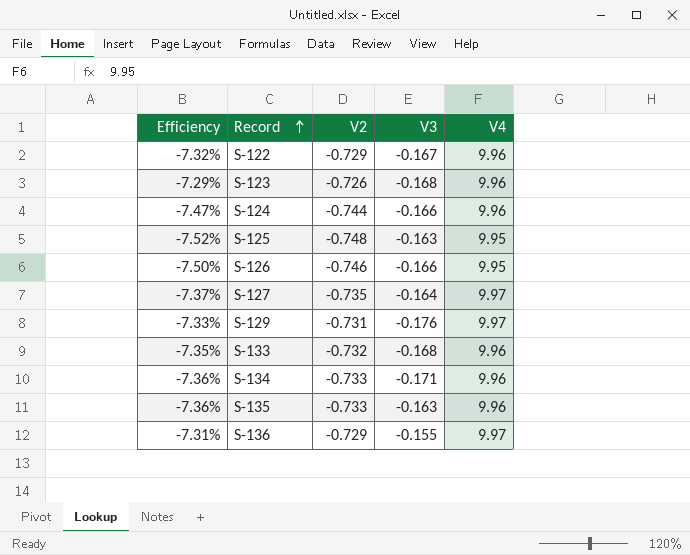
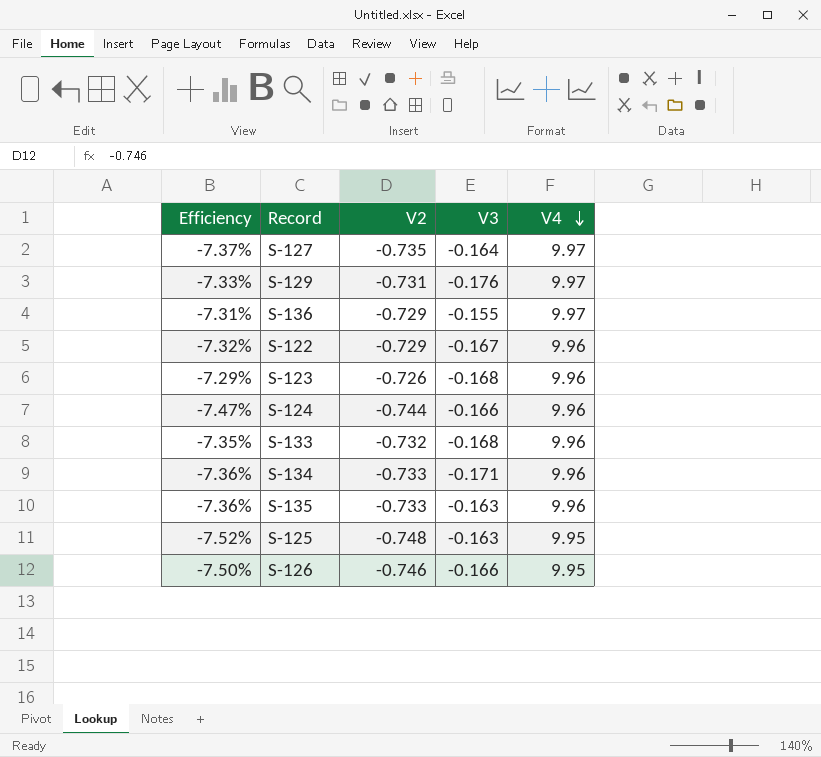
row order: Record ascending -> V4 descending

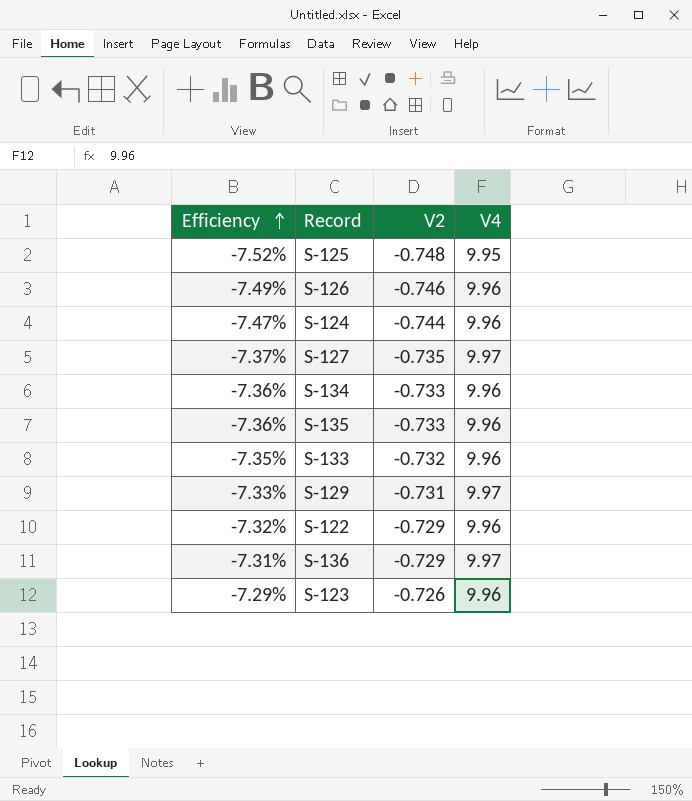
row order: V4 descending -> Efficiency ascending
column V3 | position: 4 -> none
S-126 | Efficiency: -7.50% -> -7.49%
S-126 | V4: 9.95 -> 9.96

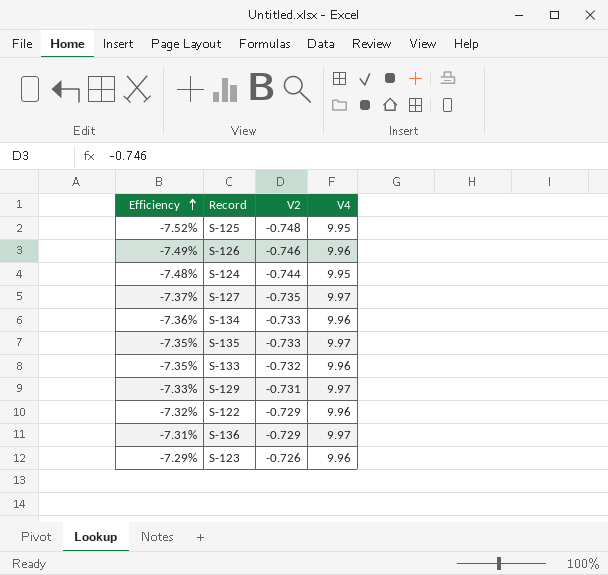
S-124 | Efficiency: -7.47% -> -7.48%
S-124 | V4: 9.96 -> 9.95
S-135 | Efficiency: -7.36% -> -7.35%
S-135 | V4: 9.96 -> 9.97

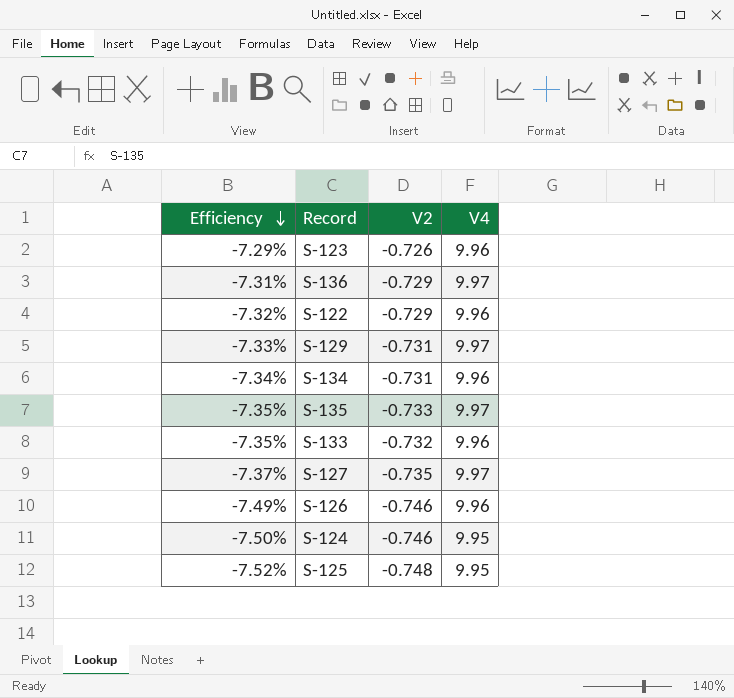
row order: Efficiency ascending -> Efficiency descending
S-134 | Efficiency: -7.36% -> -7.34%
S-134 | V2: -0.733 -> -0.731
S-124 | Efficiency: -7.48% -> -7.50%
S-124 | V2: -0.744 -> -0.746

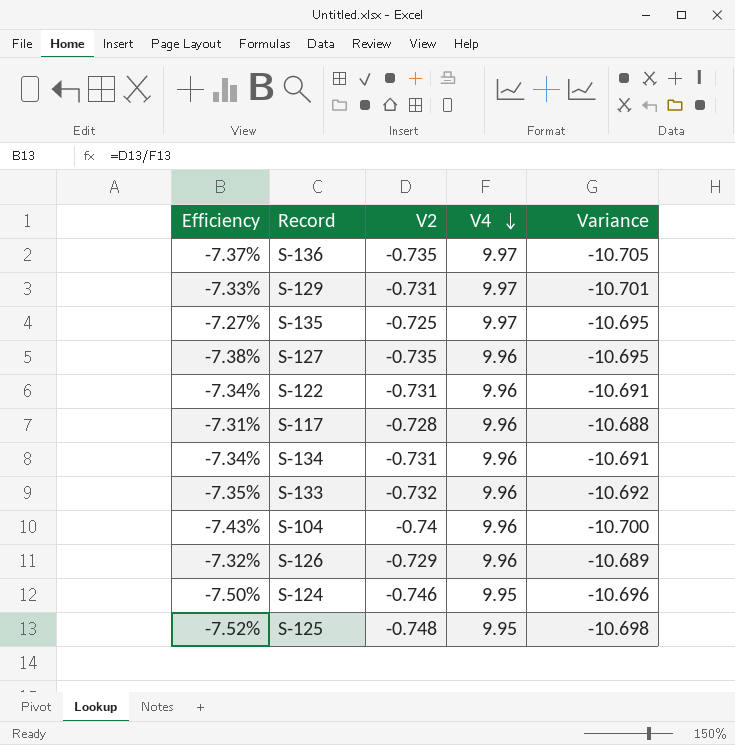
row order: Efficiency descending -> V4 descending
column Variance | formula: none -> [V2] - [V4]
row S-123: -7.29% | -0.726 | 9.96 -> none
S-136 | Efficiency: -7.31% -> -7.37%
S-136 | V2: -0.729 -> -0.735
S-135 | Efficiency: -7.35% -> -7.27%
S-135 | V2: -0.733 -> -0.725
S-127 | Efficiency: -7.37% -> -7.38%
S-127 | V4: 9.97 -> 9.96
S-122 | Efficiency: -7.32% -> -7.34%
S-122 | V2: -0.729 -> -0.731
row S-117: none -> -7.31% | -0.728 | 9.96 | -10.688
row S-104: none -> -7.43% | -0.74 | 9.96 | -10.700
S-126 | Efficiency: -7.49% -> -7.32%
S-126 | V2: -0.746 -> -0.729

